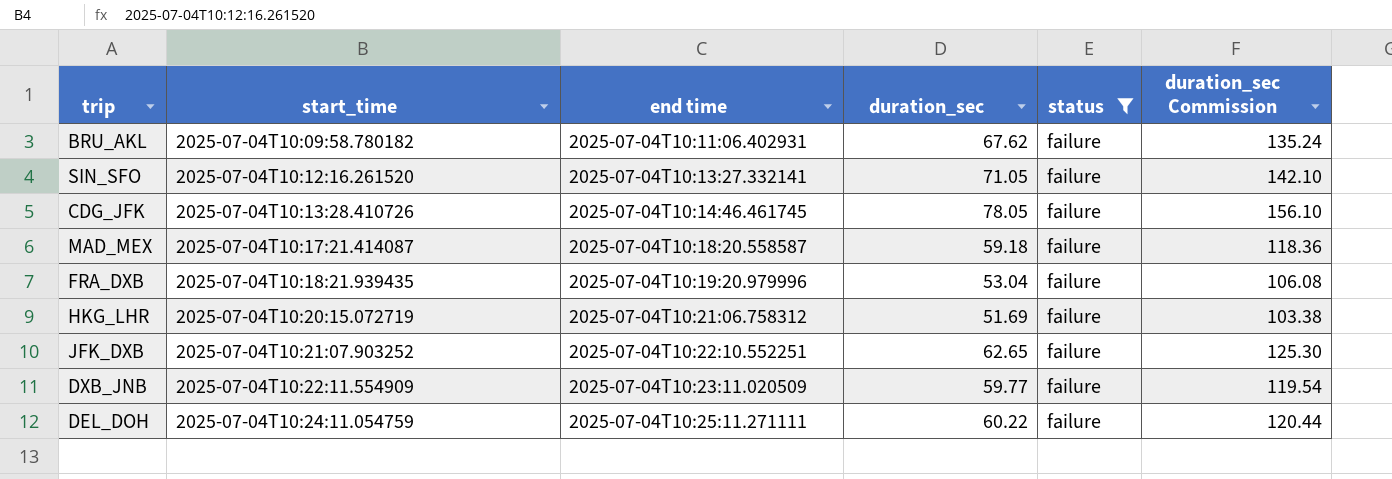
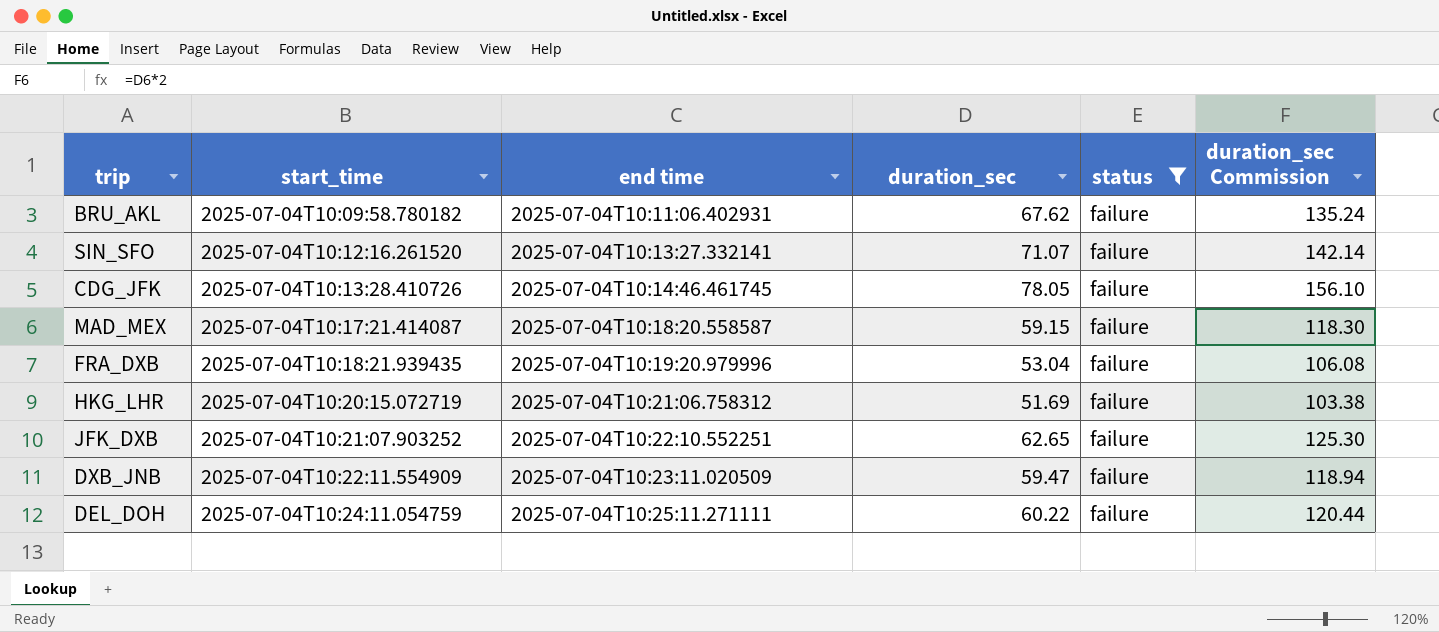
SIN_SFO | duration_sec: 71.05 -> 71.07
SIN_SFO | duration_sec Commission: 142.10 -> 142.14
MAD_MEX | duration_sec: 59.18 -> 59.15
MAD_MEX | duration_sec Commission: 118.36 -> 118.30
DXB_JNB | duration_sec: 59.77 -> 59.47
DXB_JNB | duration_sec Commission: 119.54 -> 118.94

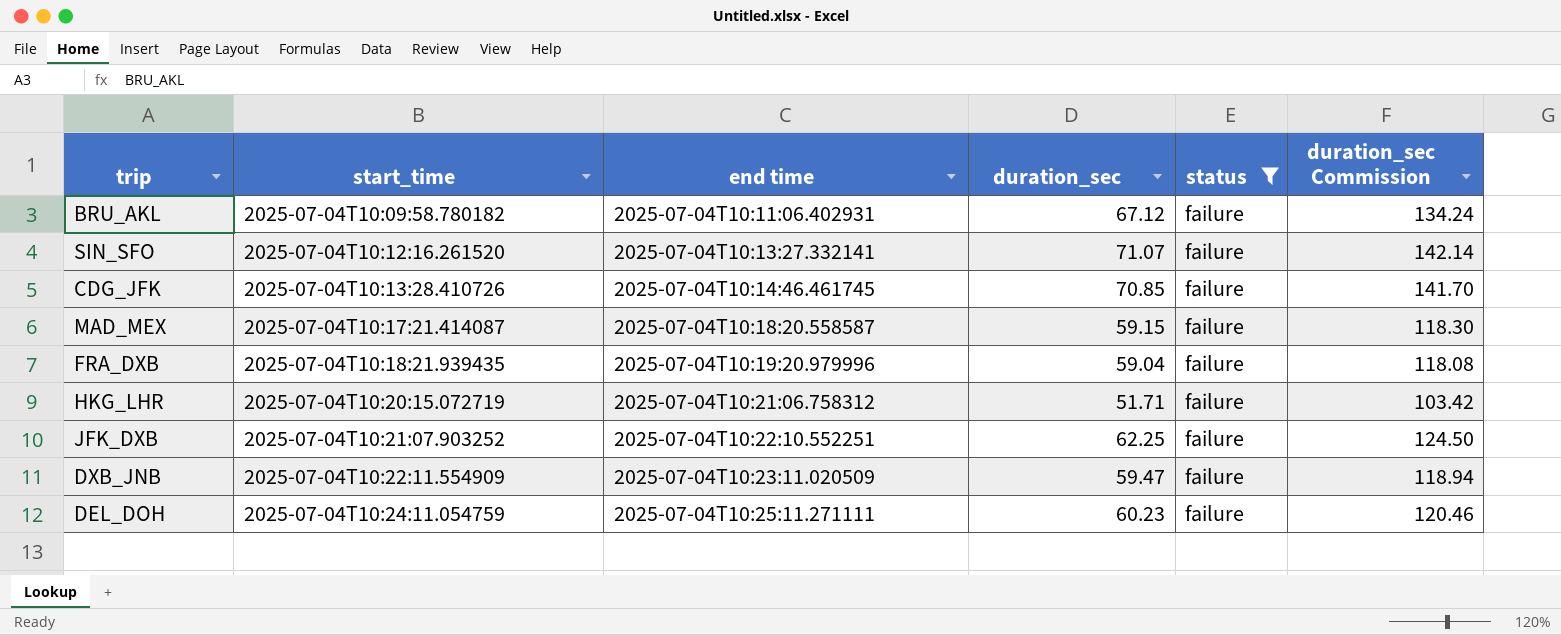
BRU_AKL | duration_sec: 67.62 -> 67.12
BRU_AKL | duration_sec Commission: 135.24 -> 134.24
CDG_JFK | duration_sec: 78.05 -> 70.85
CDG_JFK | duration_sec Commission: 156.10 -> 141.70
FRA_DXB | duration_sec: 53.04 -> 59.04
FRA_DXB | duration_sec Commission: 106.08 -> 118.08
HKG_LHR | duration_sec: 51.69 -> 51.71
HKG_LHR | duration_sec Commission: 103.38 -> 103.42
JFK_DXB | duration_sec: 62.65 -> 62.25
JFK_DXB | duration_sec Commission: 125.30 -> 124.50
DEL_DOH | duration_sec: 60.22 -> 60.23
DEL_DOH | duration_sec Commission: 120.44 -> 120.46

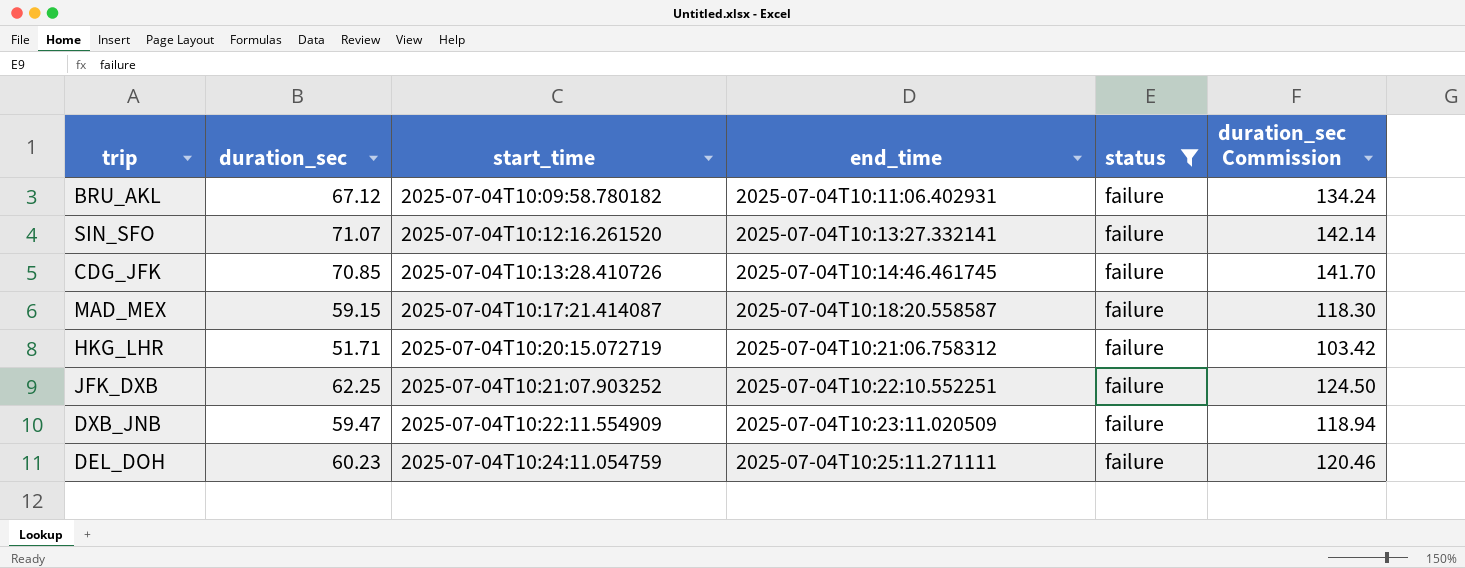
column duration_sec | position: 4 -> 2
column name: end time -> end_time
row FRA_DXB: 2025-07-04T10:18:21.939435 | 2025-07-04T10:19:20.979996 | 59.04 | failure | 118.08 -> none

